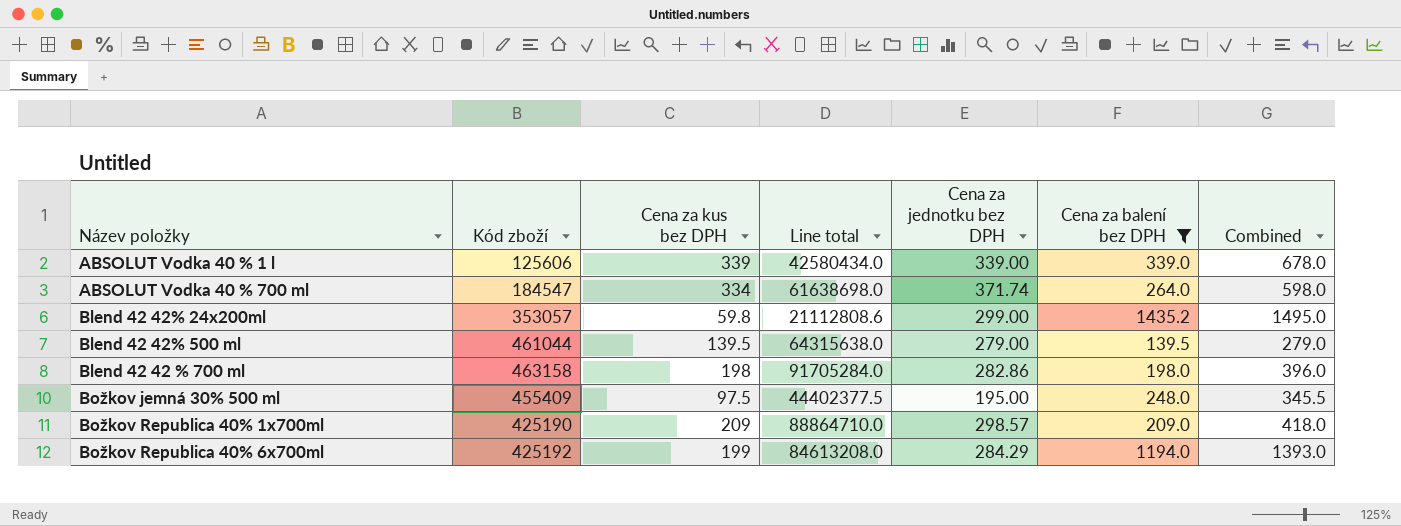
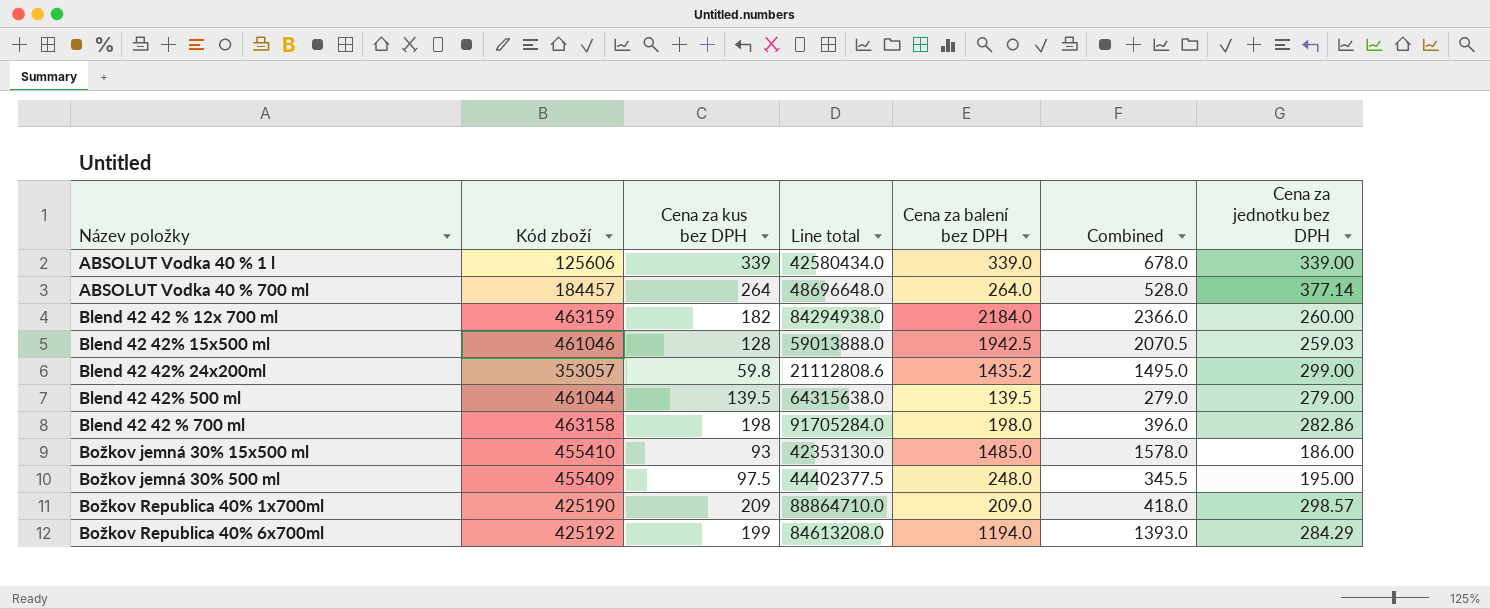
filter: Cena za balení bez DPH <= 1435.2 -> none
column Cena za jednotku bez DPH | position: 5 -> 7
ABSOLUT Vodka 40 % 700 ml | Kód zboží: 184547 -> 184457
ABSOLUT Vodka 40 % 700 ml | Cena za kus bez DPH: 334 -> 264
ABSOLUT Vodka 40 % 700 ml | Line total: 61638698.0 -> 48696648.0
ABSOLUT Vodka 40 % 700 ml | Combined: 598.0 -> 528.0
ABSOLUT Vodka 40 % 700 ml | Cena za jednotku bez DPH: 371.74 -> 377.14

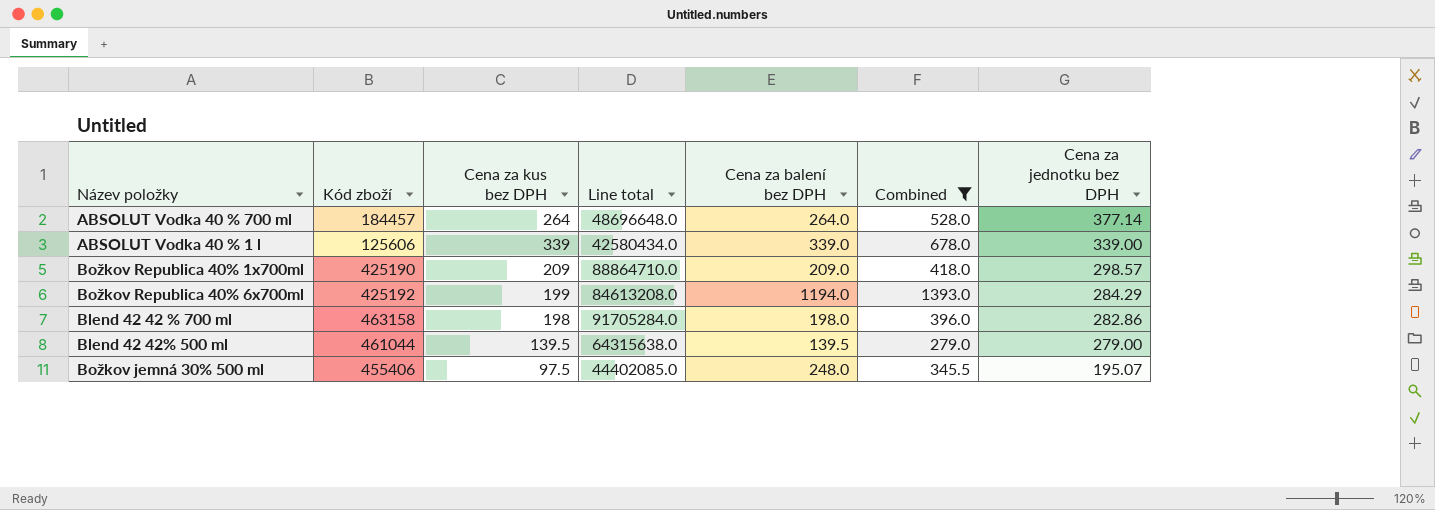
filter: none -> Combined <= 1393.0
row order: none -> Cena za jednotku bez DPH descending
Božkov jemná 30% 500 ml | Kód zboží: 455409 -> 455406
Božkov jemná 30% 500 ml | Line total: 44402377.5 -> 44402085.0
Božkov jemná 30% 500 ml | Cena za jednotku bez DPH: 195.00 -> 195.07

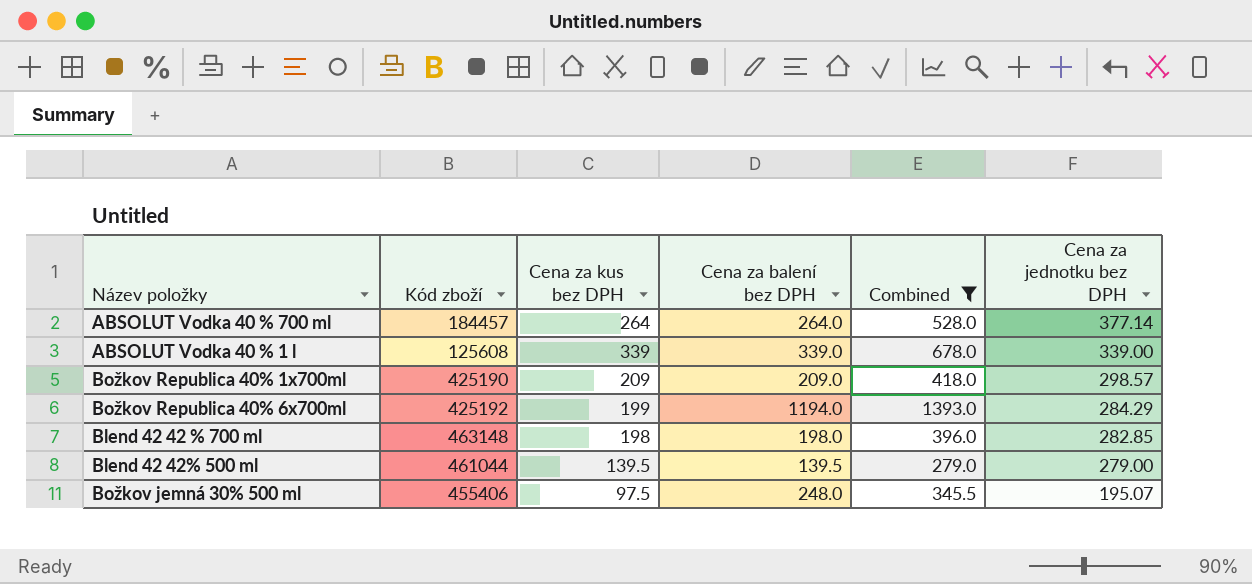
column Line total | formula: [Kód zboží] * [Cena za kus bez DPH] -> none
ABSOLUT Vodka 40 % 1 l | Kód zboží: 125606 -> 125608
Blend 42 42 % 700 ml | Kód zboží: 463158 -> 463148
Blend 42 42 % 700 ml | Cena za jednotku bez DPH: 282.86 -> 282.85

